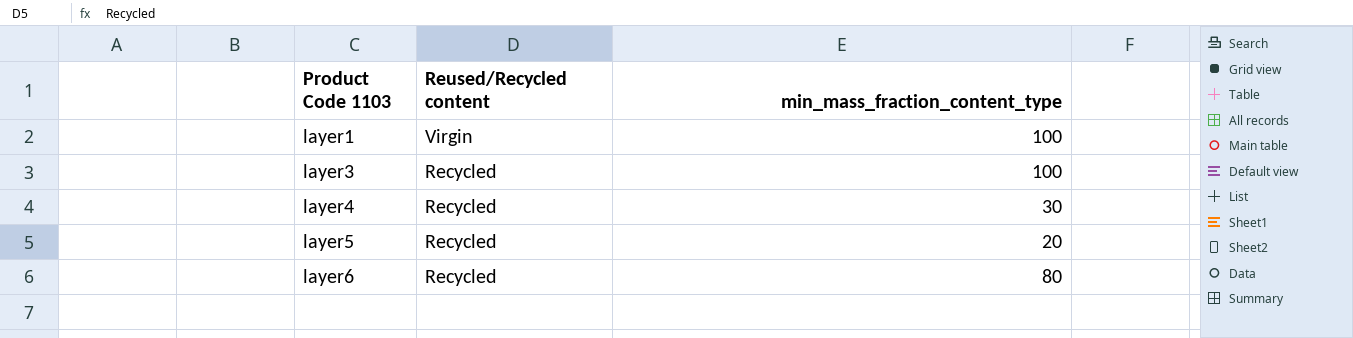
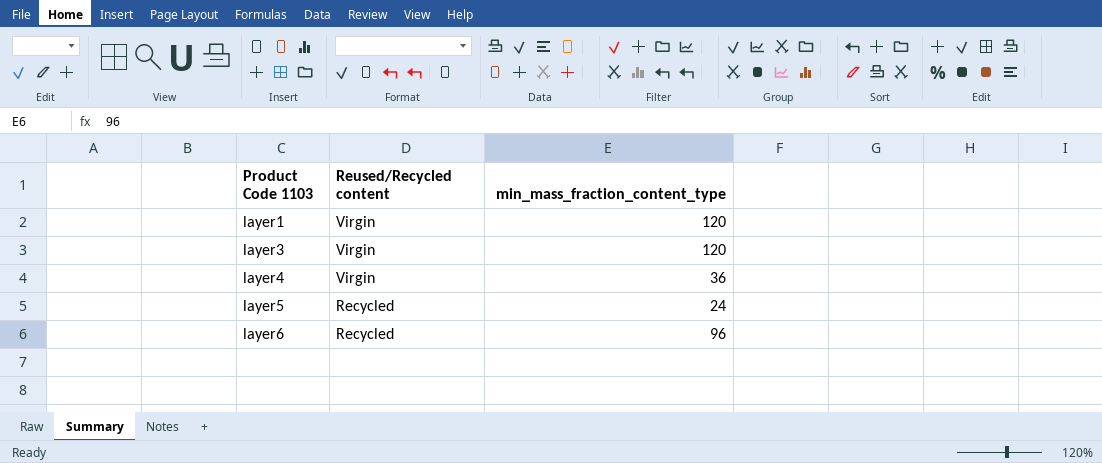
layer1 | min_mass_fraction_content_type: 100 -> 120
layer3 | Reused/Recycled content: Recycled -> Virgin
layer3 | min_mass_fraction_content_type: 100 -> 120
layer4 | Reused/Recycled content: Recycled -> Virgin
layer4 | min_mass_fraction_content_type: 30 -> 36
layer5 | min_mass_fraction_content_type: 20 -> 24
layer6 | min_mass_fraction_content_type: 80 -> 96

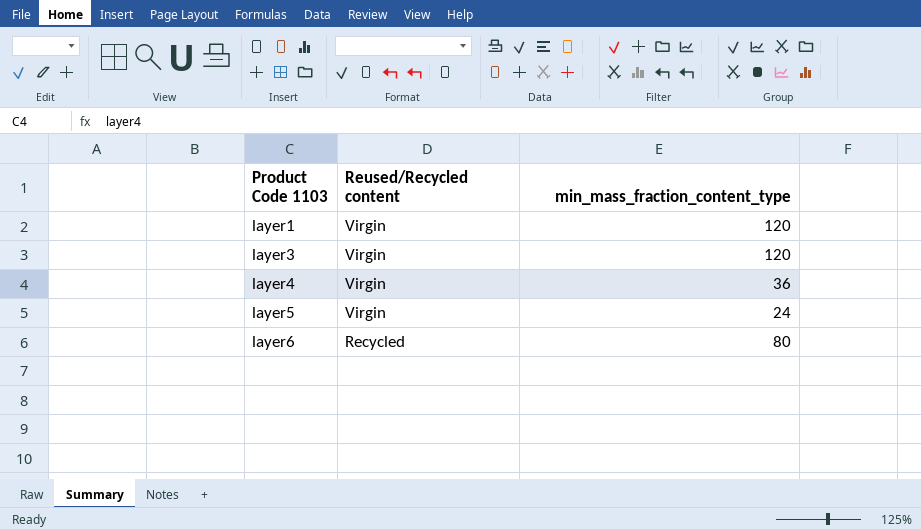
layer5 | Reused/Recycled content: Recycled -> Virgin
layer6 | min_mass_fraction_content_type: 96 -> 80

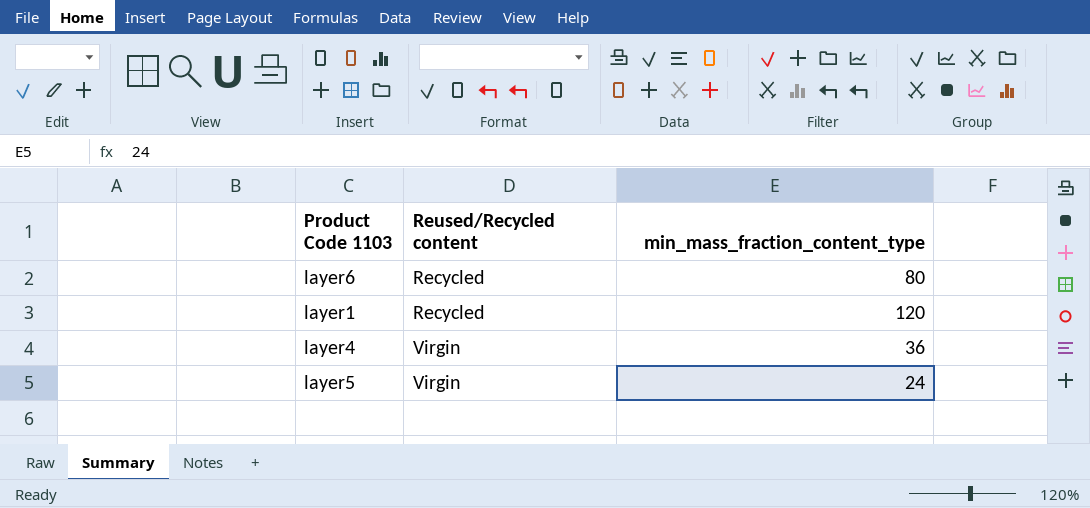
row order: Product Code 1103 ascending -> Reused/Recycled content ascending
row layer3: Virgin | 120 -> none
layer1 | Reused/Recycled content: Virgin -> Recycled

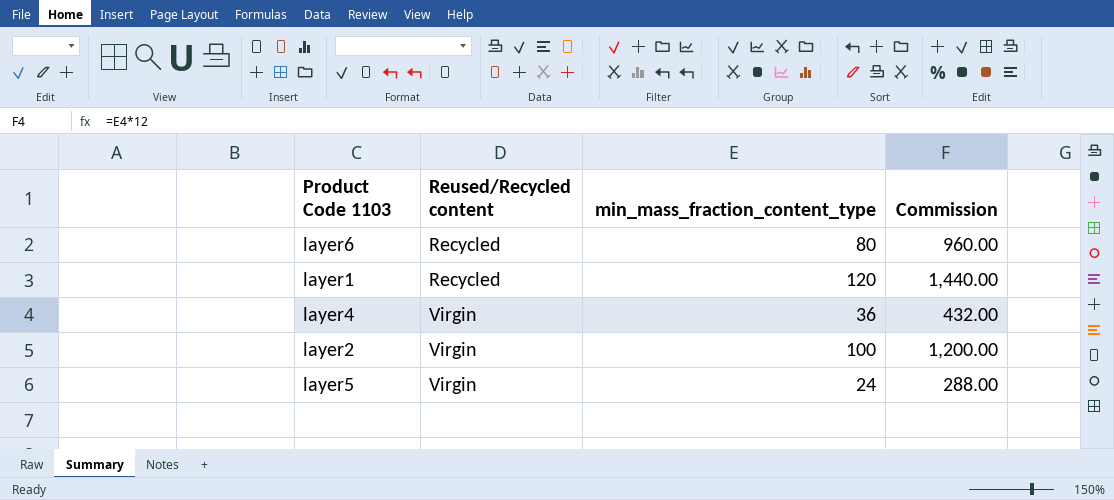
column Commission | formula: none -> [min_mass_fraction_content_type] * 12
row layer2: none -> Virgin | 100 | 1,200.00

